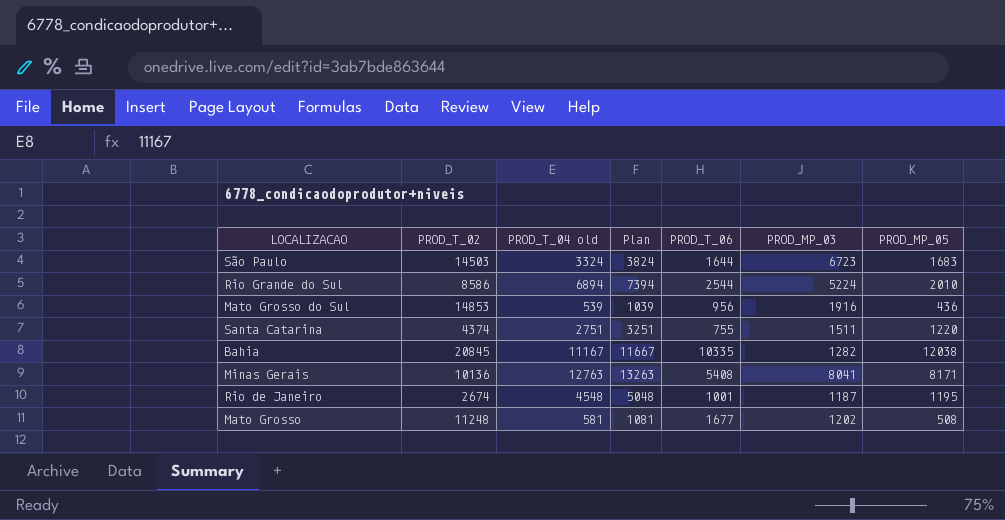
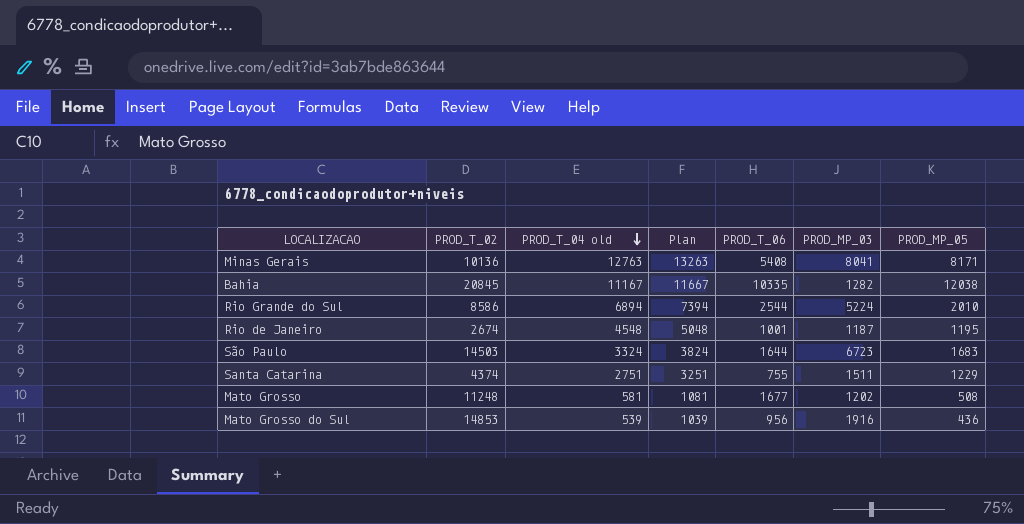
row order: none -> PROD_T_04 old descending
Santa Catarina | PROD_MP_05: 1220 -> 1229

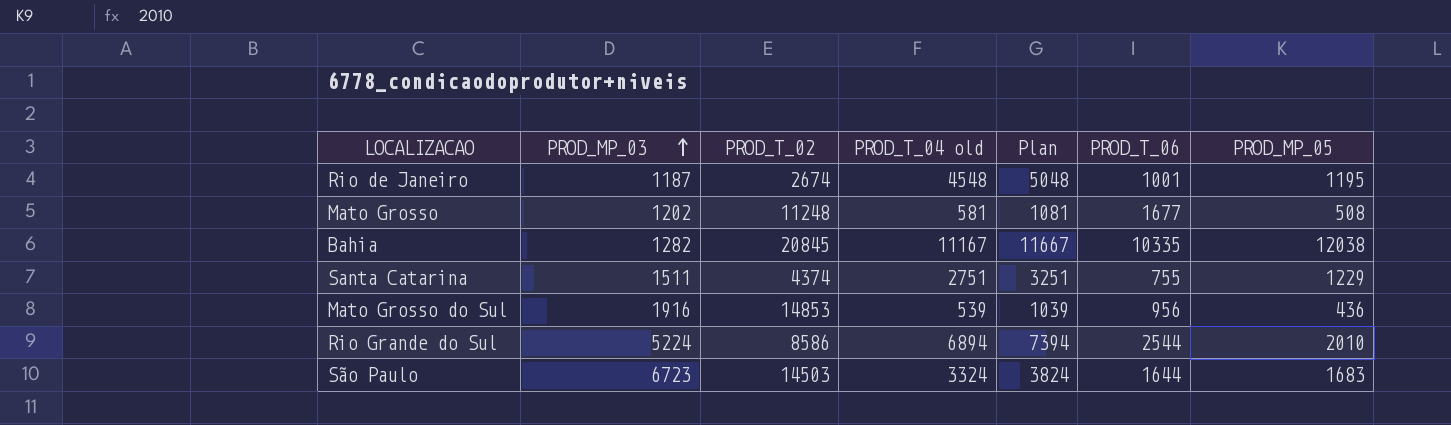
row order: PROD_T_04 old descending -> PROD_MP_03 ascending
column PROD_MP_03 | position: 6 -> 2
row Minas Gerais: 10136 | 12763 | 13263 | 5408 | 8041 | 8171 -> none

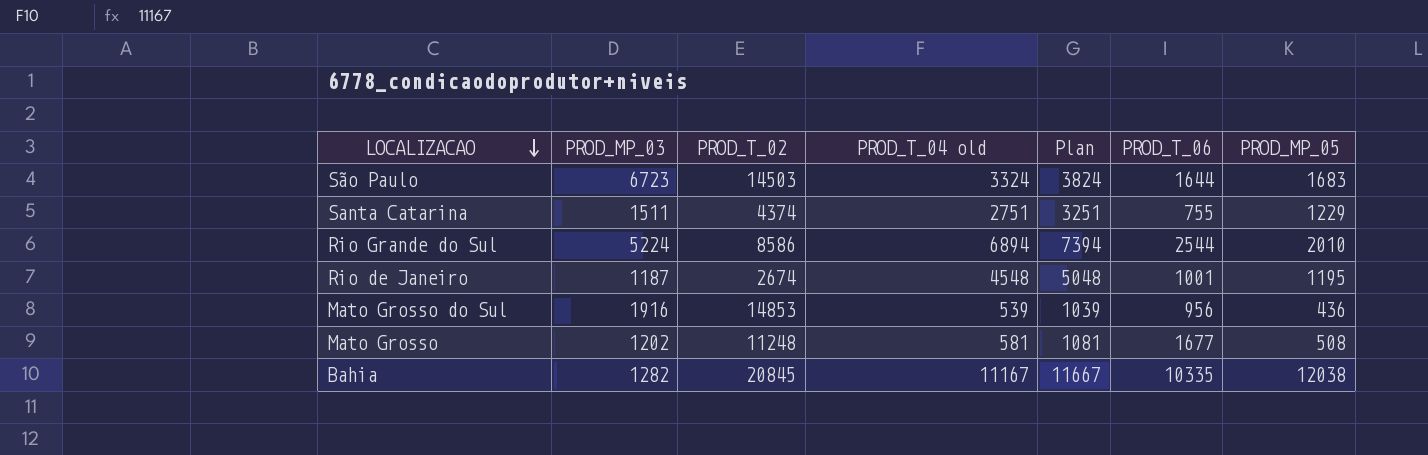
row order: PROD_MP_03 ascending -> LOCALIZACAO descending

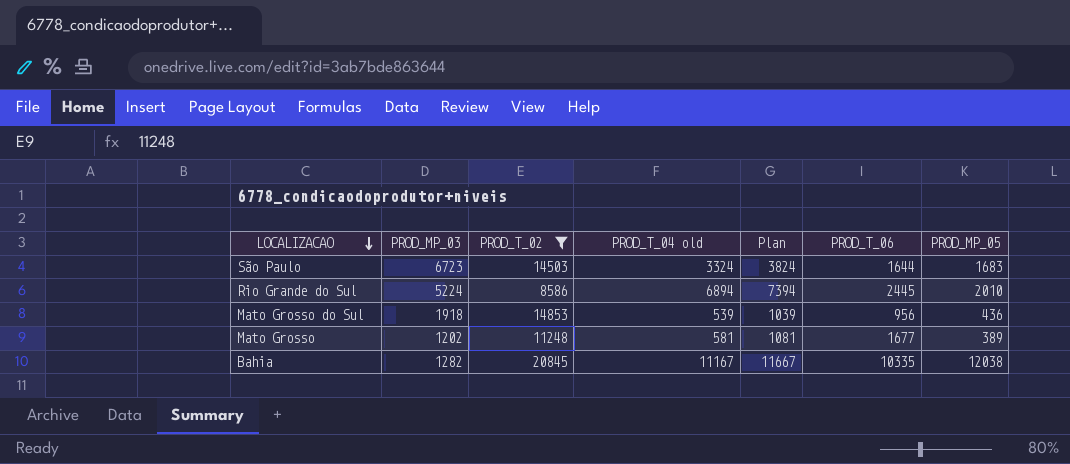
filter: none -> PROD_T_02 >= 8586
Rio Grande do Sul | PROD_T_06: 2544 -> 2445
Mato Grosso do Sul | PROD_MP_03: 1916 -> 1918
Mato Grosso | PROD_MP_05: 508 -> 389

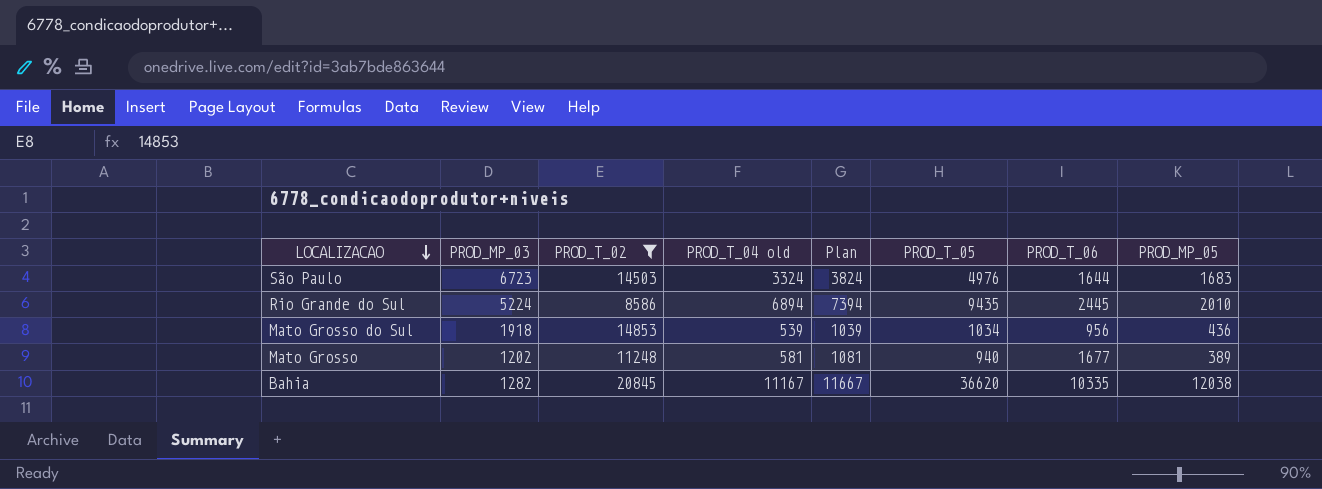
column PROD_T_05 | position: none -> 6

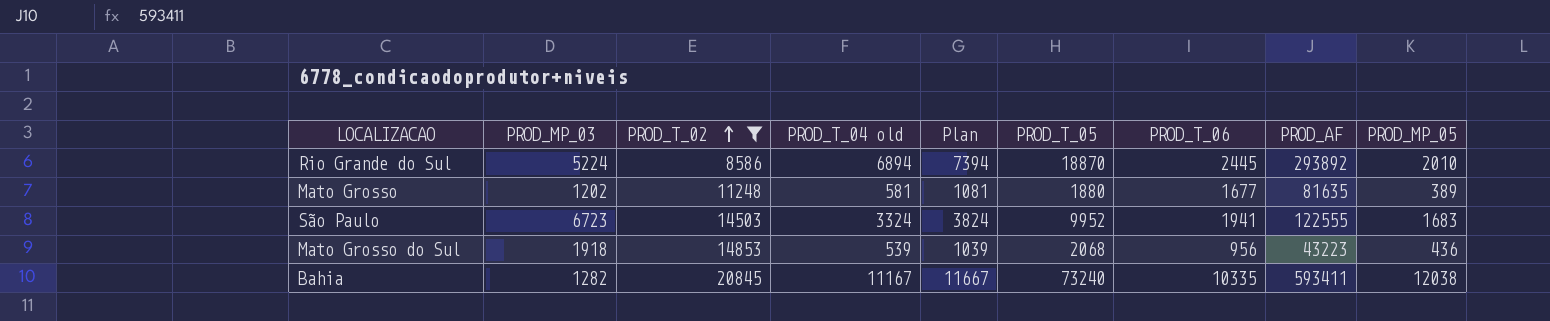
row order: LOCALIZACAO descending -> PROD_T_02 ascending
column PROD_AF | position: none -> 8
Rio Grande do Sul | PROD_T_05: 9435 -> 18870
Mato Grosso | PROD_T_05: 940 -> 1880
São Paulo | PROD_T_05: 4976 -> 9952
São Paulo | PROD_T_06: 1644 -> 1941
Mato Grosso do Sul | PROD_T_05: 1034 -> 2068
Bahia | PROD_T_05: 36620 -> 73240

